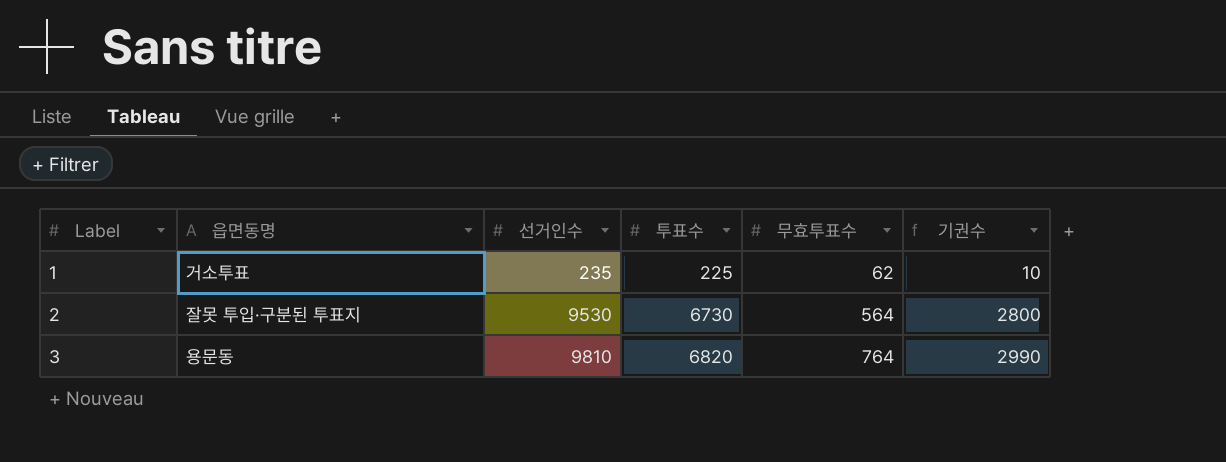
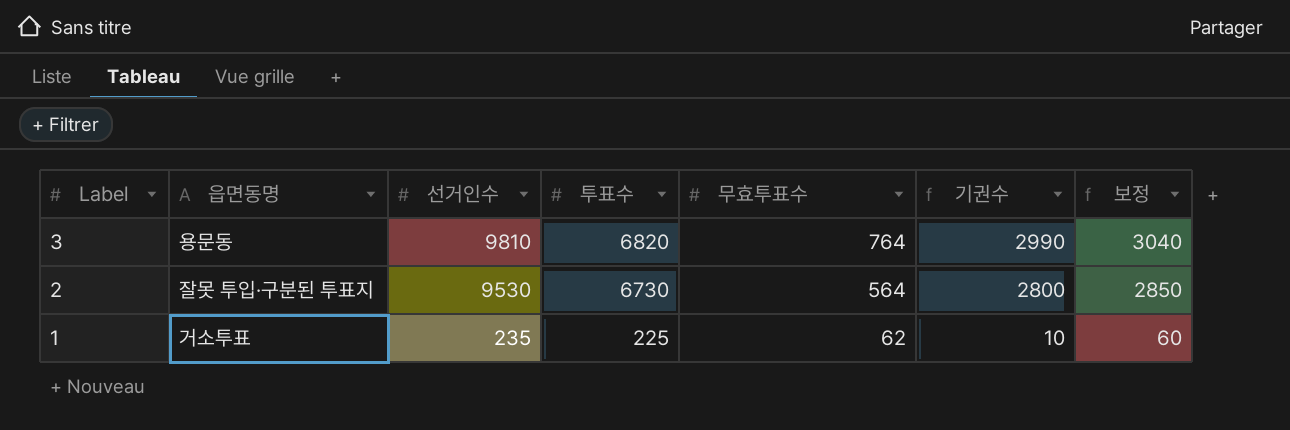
row order: Label ascending -> Label descending
column 보정 | formula: none -> [기권수] + 50

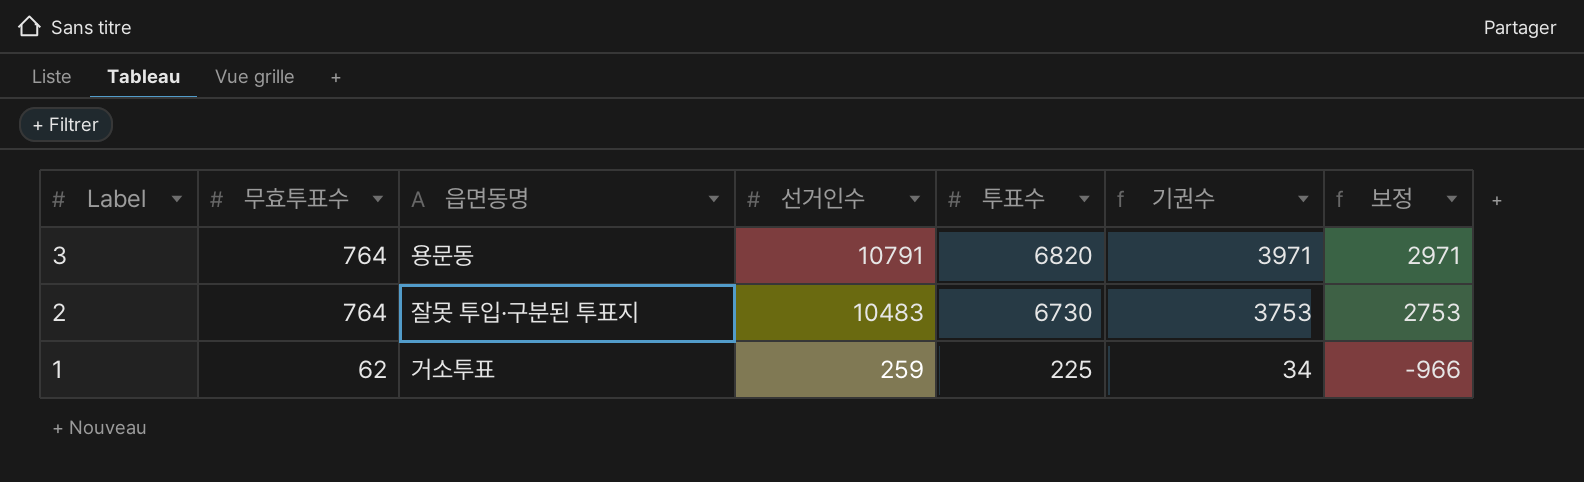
column 무효투표수 | position: 5 -> 2
column 보정 | formula: [기권수] + 50 -> [기권수] - 1000
3 | 선거인수: 9810 -> 10791
3 | 기권수: 2990 -> 3971
2 | 무효투표수: 564 -> 764
2 | 선거인수: 9530 -> 10483
2 | 기권수: 2800 -> 3753
1 | 선거인수: 235 -> 259
1 | 기권수: 10 -> 34

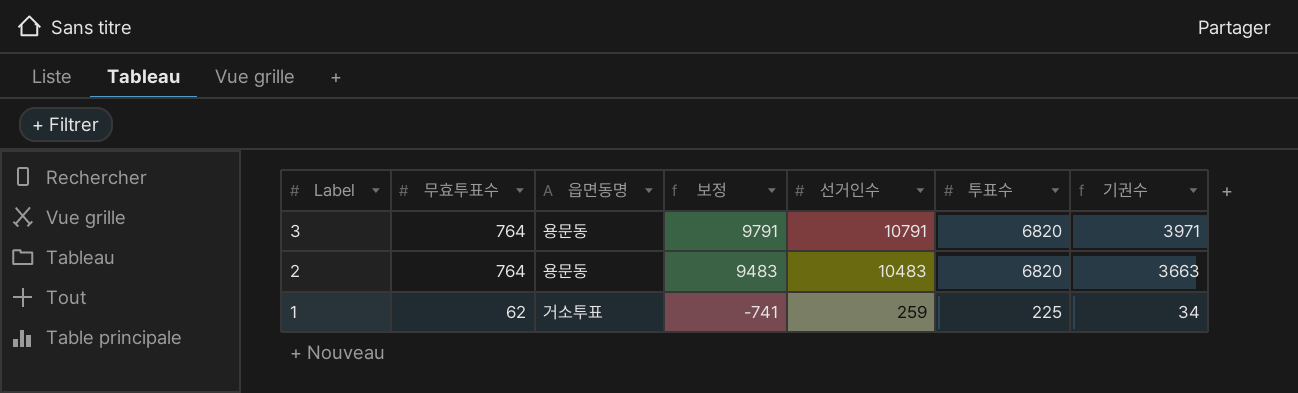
column 보정 | formula: [기권수] - 1000 -> [선거인수] - 1000
column 보정 | position: 7 -> 4
2 | 읍면동명: 잘못 투입·구분된 투표지 -> 용문동
2 | 투표수: 6730 -> 6820
2 | 기권수: 3753 -> 3663

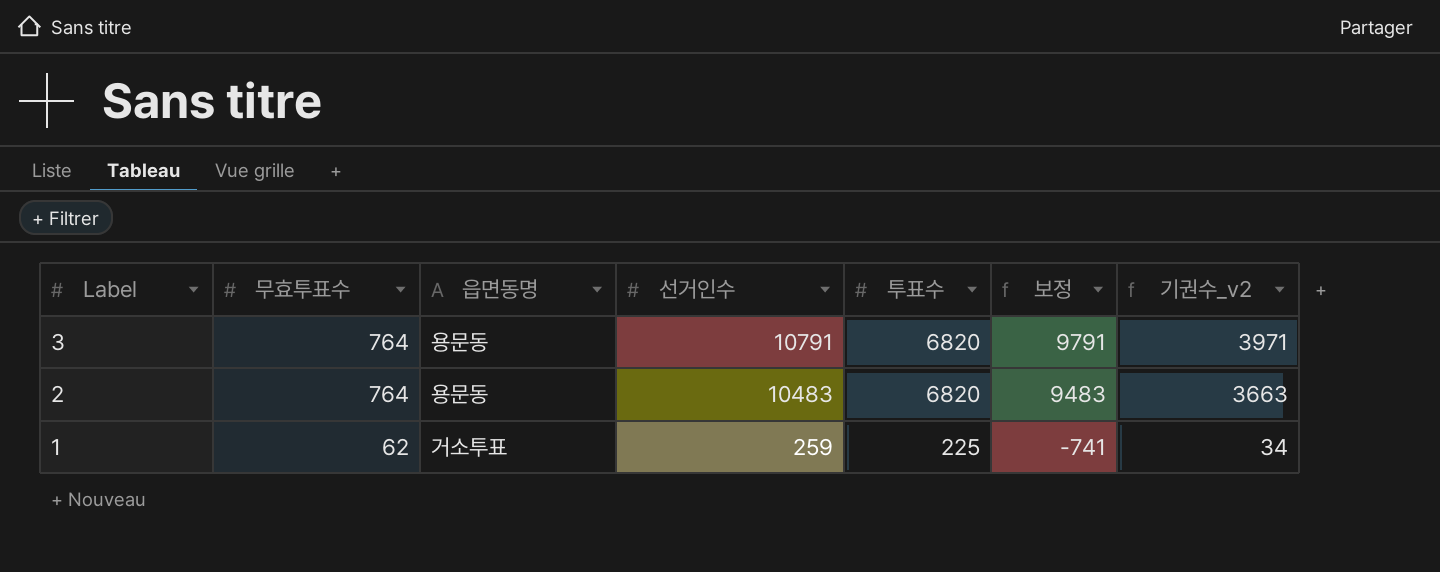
column 보정 | position: 4 -> 6
column name: 기권수 -> 기권수_v2

